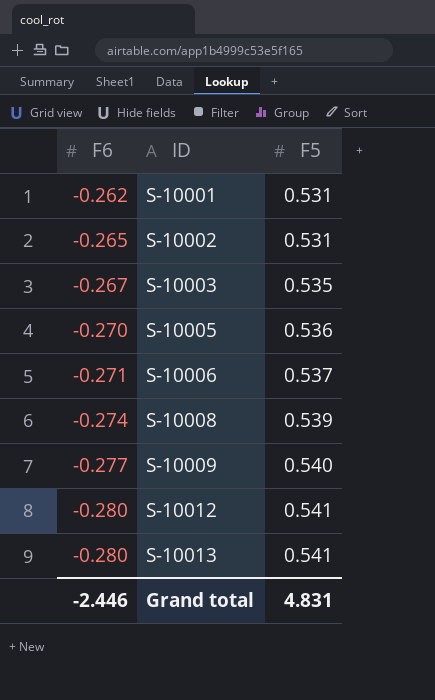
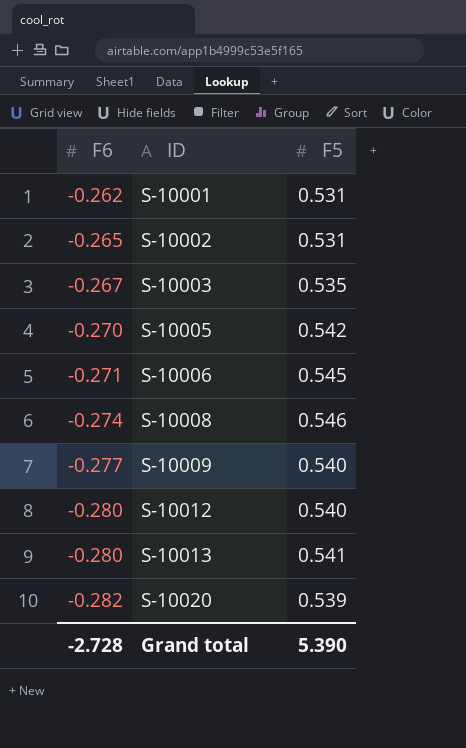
S-10005 | F5: 0.536 -> 0.542
S-10006 | F5: 0.537 -> 0.545
S-10008 | F5: 0.539 -> 0.546
S-10012 | F5: 0.541 -> 0.540
row S-10020: none -> -0.282 | 0.539
Grand total | F6: -2.446 -> -2.728
Grand total | F5: 4.831 -> 5.390

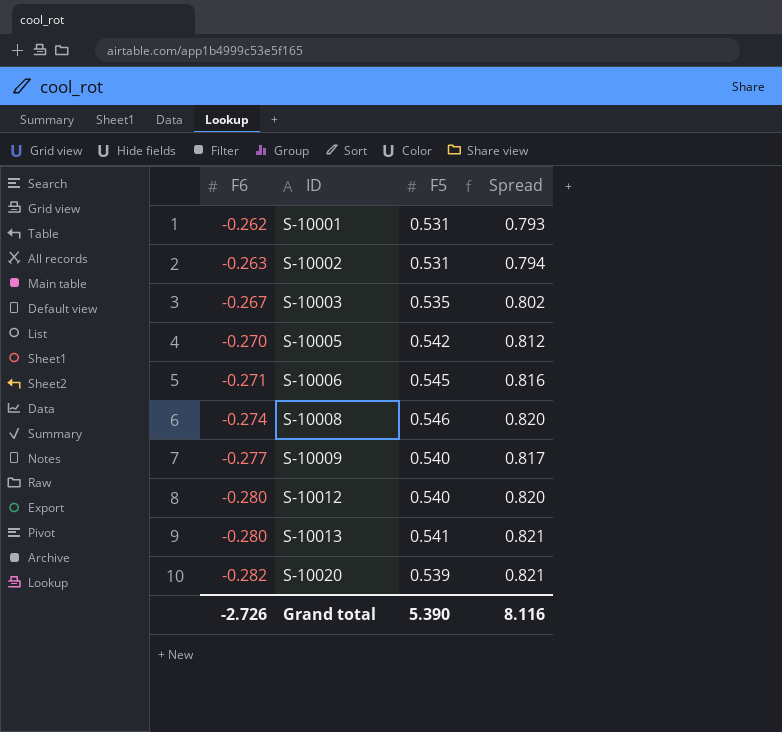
column Spread | formula: none -> [F5] - [F6]
S-10002 | F6: -0.265 -> -0.263
Grand total | F6: -2.728 -> -2.726

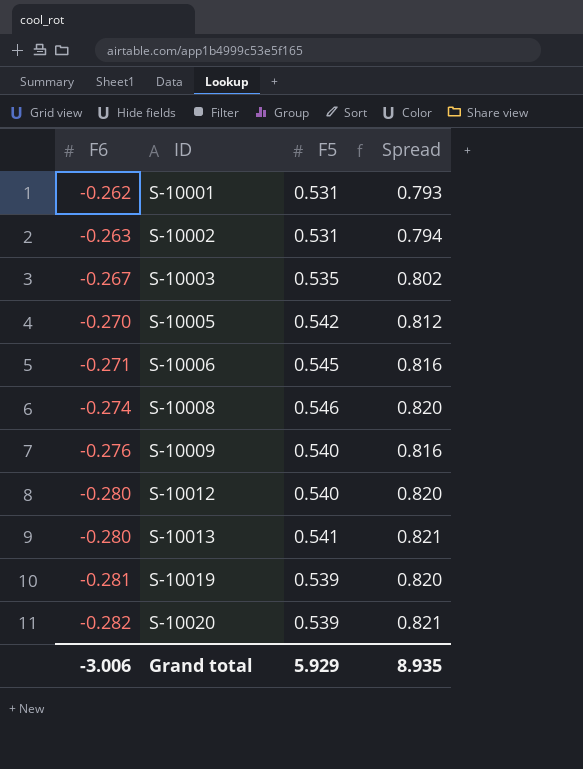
S-10009 | F6: -0.277 -> -0.276
S-10009 | Spread: 0.817 -> 0.816
row S-10019: none -> -0.281 | 0.539 | 0.820
Grand total | F6: -2.726 -> -3.006
Grand total | F5: 5.390 -> 5.929
Grand total | Spread: 8.116 -> 8.935

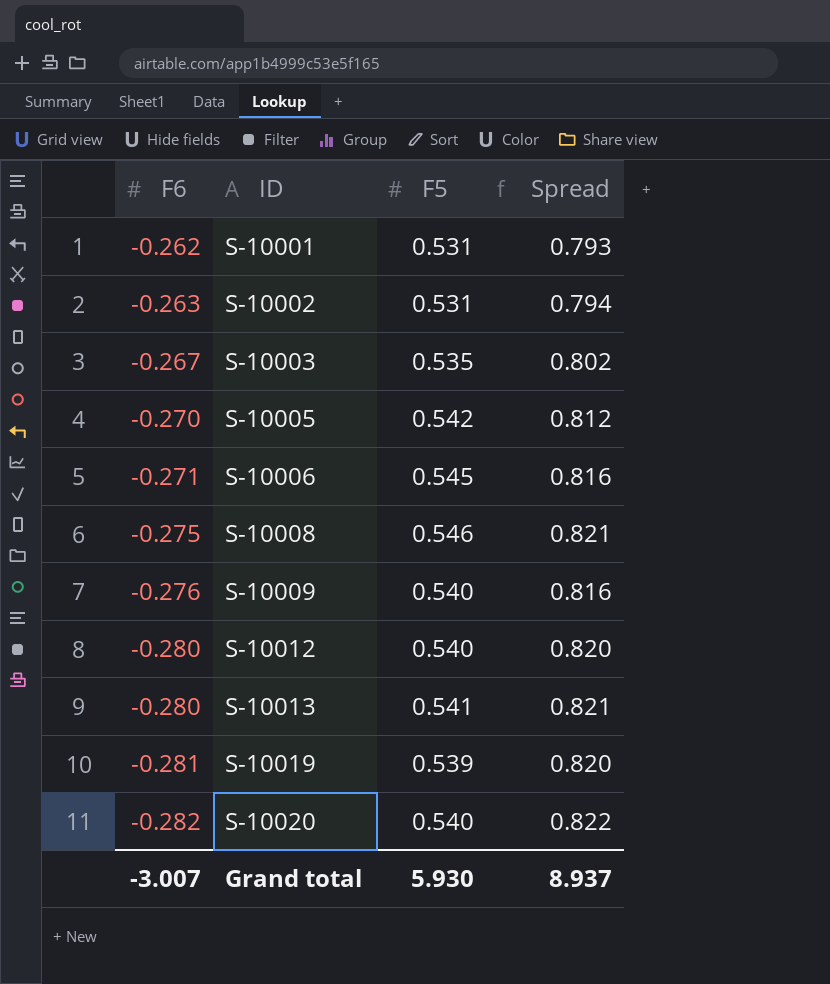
S-10008 | F6: -0.274 -> -0.275
S-10008 | Spread: 0.820 -> 0.821
S-10020 | F5: 0.539 -> 0.540
S-10020 | Spread: 0.821 -> 0.822
Grand total | F6: -3.006 -> -3.007
Grand total | F5: 5.929 -> 5.930
Grand total | Spread: 8.935 -> 8.937

